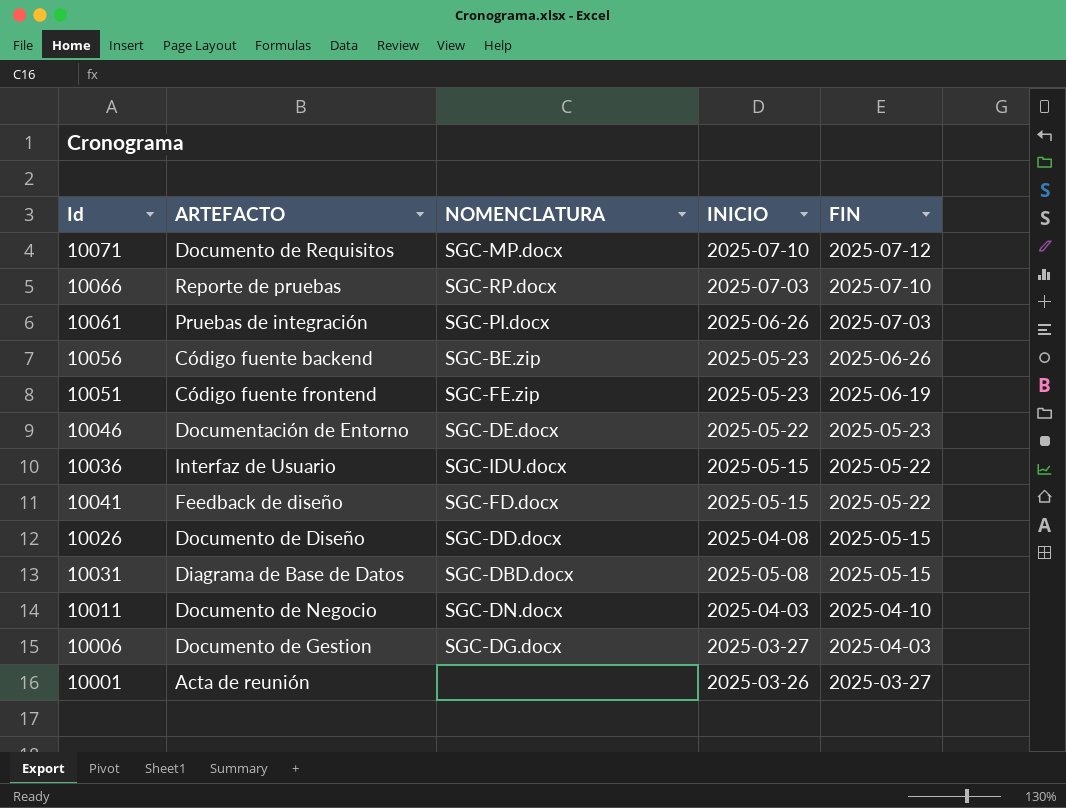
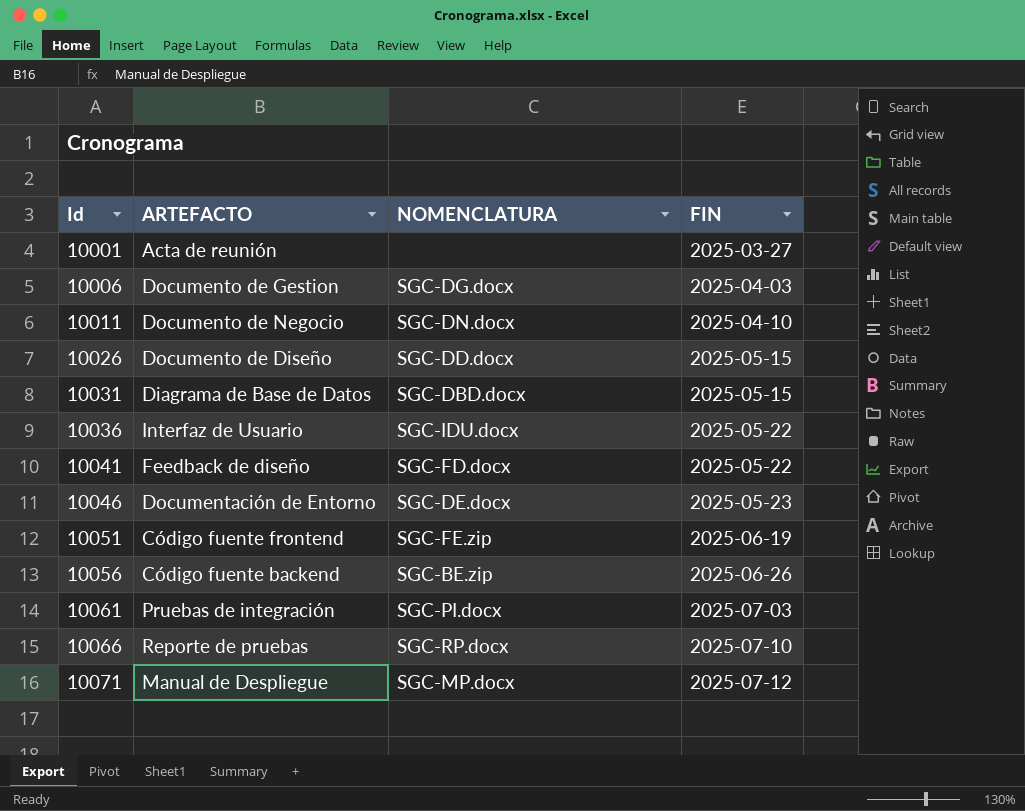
row order: FIN descending -> Id ascending
column INICIO | position: 4 -> none
10071 | ARTEFACTO: Documento de Requisitos -> Manual de Despliegue

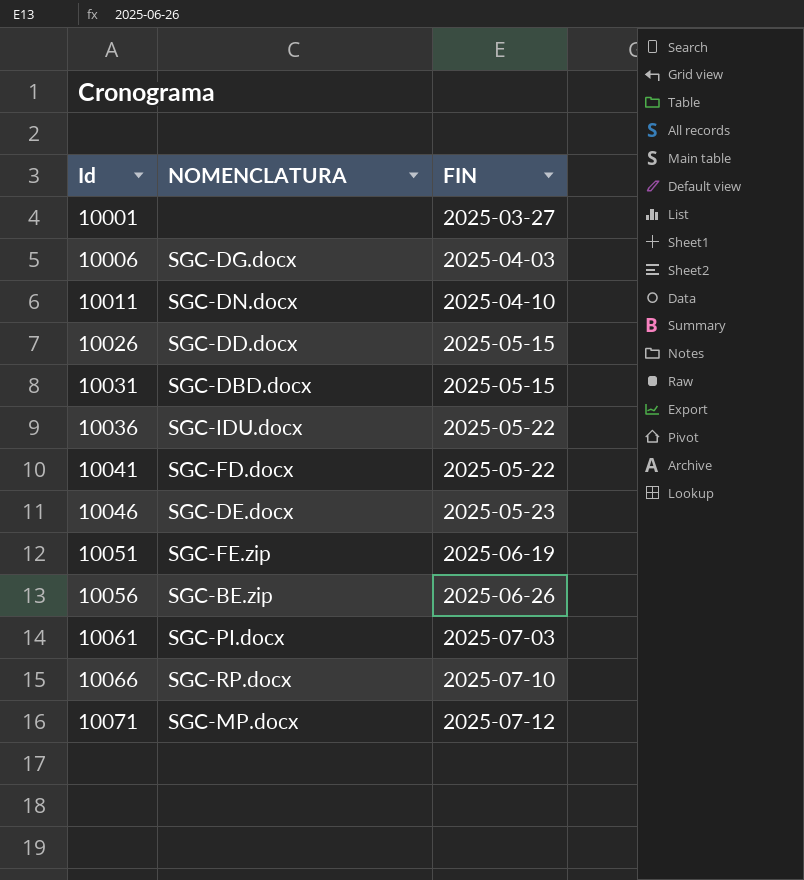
column ARTEFACTO | position: 2 -> none

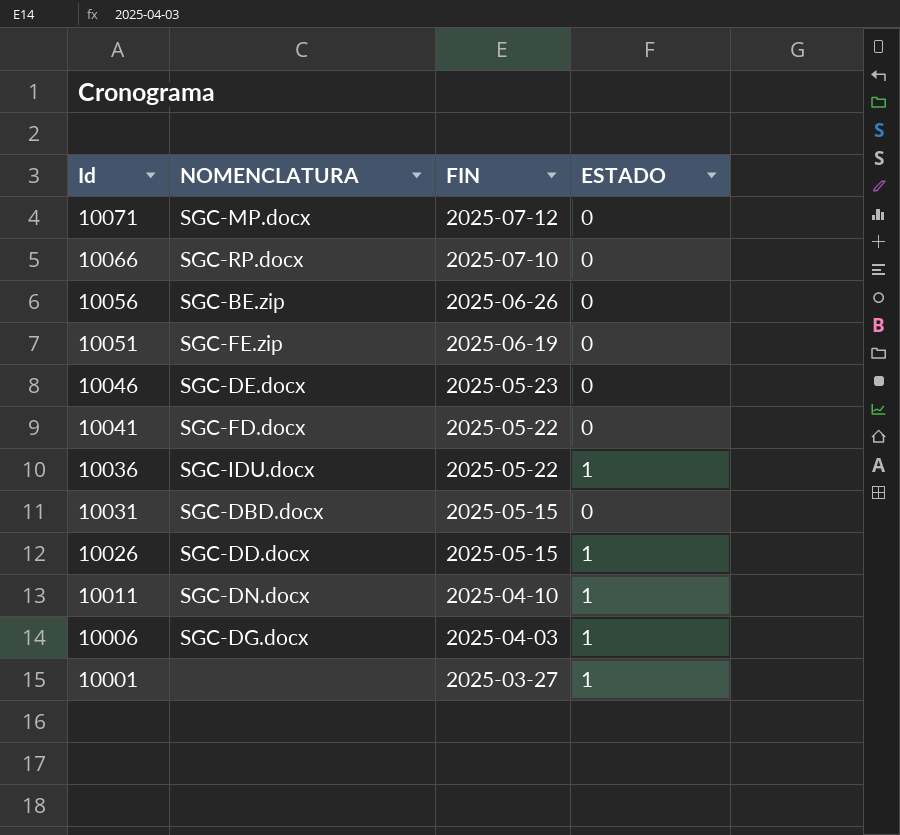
row order: Id ascending -> Id descending
column ESTADO | position: none -> 4
row 10061: SGC-PI.docx | 2025-07-03 -> none

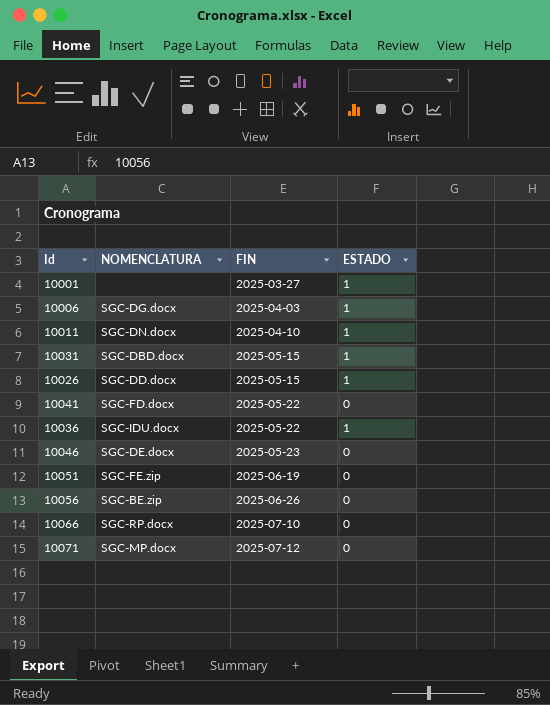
row order: Id descending -> FIN ascending
10031 | ESTADO: 0 -> 1

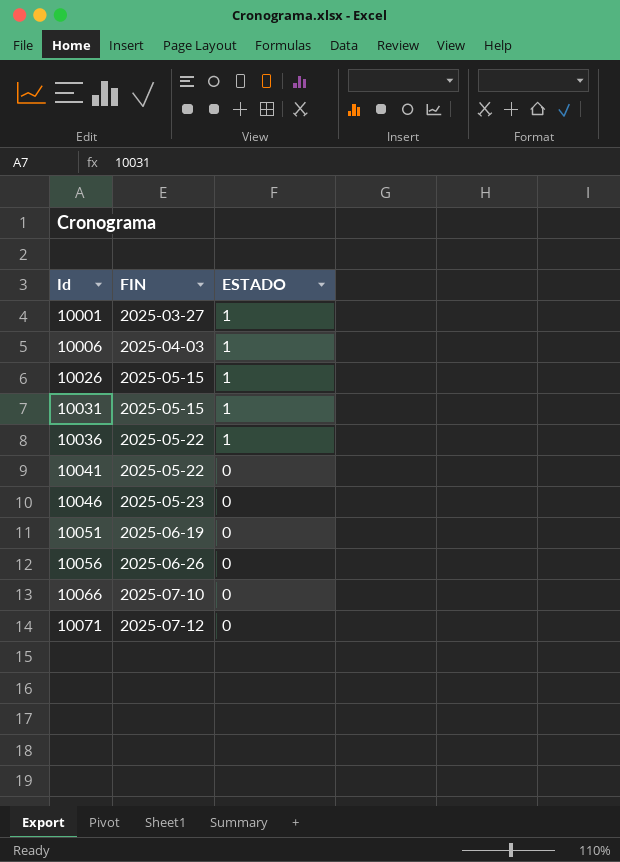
row order: FIN ascending -> Id ascending
column NOMENCLATURA | position: 2 -> none
row 10011: SGC-DN.docx | 2025-04-10 | 1 -> none

